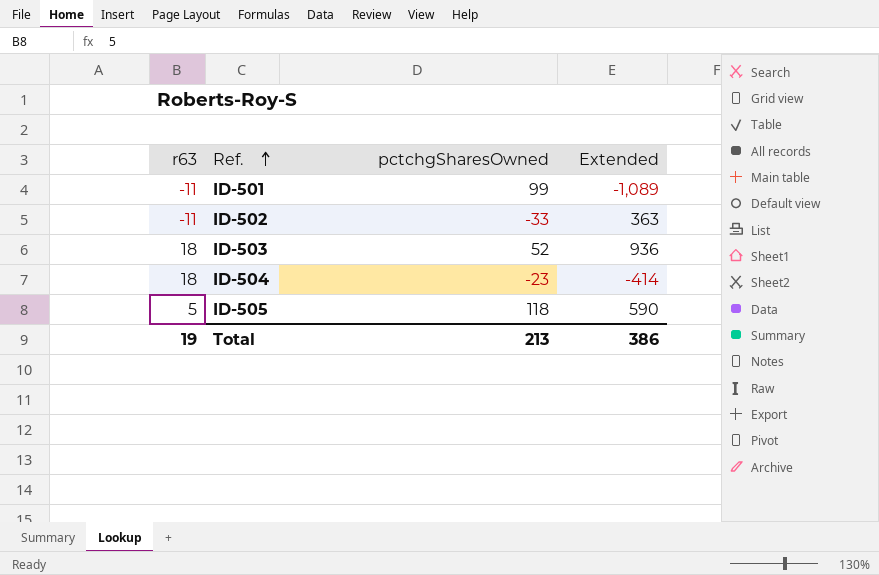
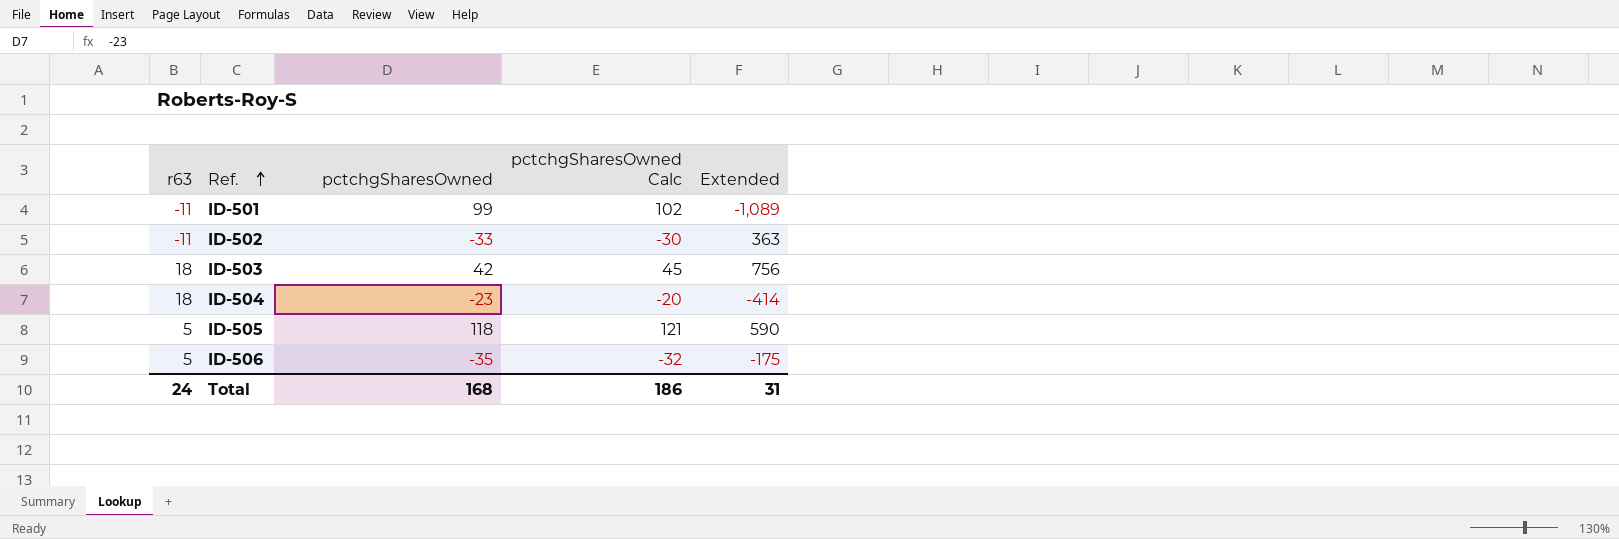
column pctchgSharesOwned Calc | formula: none -> [pctchgSharesOwned] + 3
ID-503 | pctchgSharesOwned: 52 -> 42
ID-503 | Extended: 936 -> 756
row ID-506: none -> 5 | -35 | -32 | -175
Total | r63: 19 -> 24
Total | pctchgSharesOwned: 213 -> 168
Total | Extended: 386 -> 31

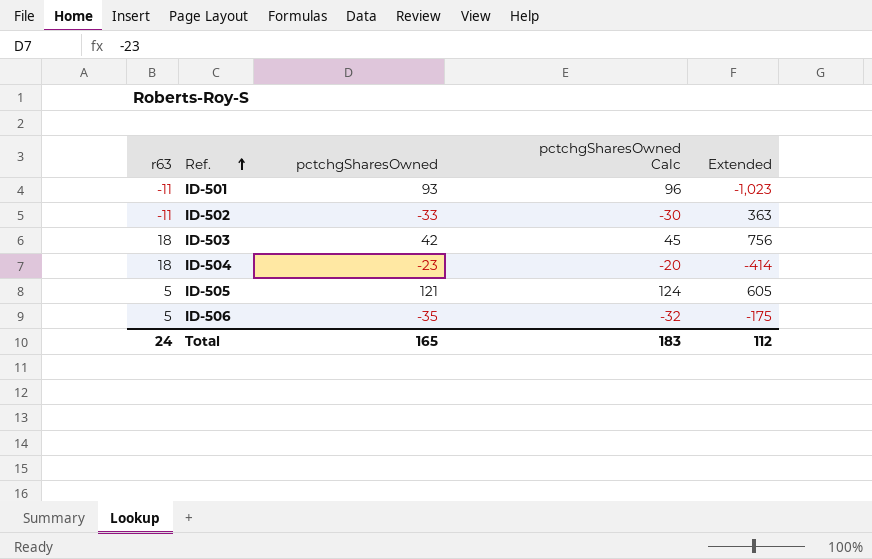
ID-501 | pctchgSharesOwned: 99 -> 93
ID-501 | pctchgSharesOwned Calc: 102 -> 96
ID-501 | Extended: -1,089 -> -1,023
ID-505 | pctchgSharesOwned: 118 -> 121
ID-505 | pctchgSharesOwned Calc: 121 -> 124
ID-505 | Extended: 590 -> 605
Total | pctchgSharesOwned: 168 -> 165
Total | pctchgSharesOwned Calc: 186 -> 183
Total | Extended: 31 -> 112

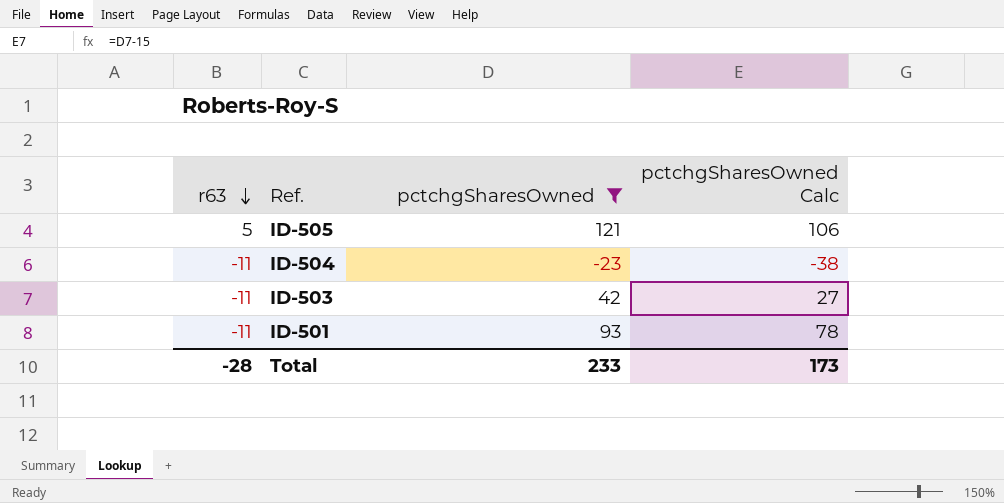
filter: none -> pctchgSharesOwned >= -23
row order: Ref. ascending -> r63 descending
column Extended | formula: [r63] * [pctchgSharesOwned] -> none
column pctchgSharesOwned Calc | formula: [pctchgSharesOwned] + 3 -> [pctchgSharesOwned] - 15
ID-504 | r63: 18 -> -11
ID-503 | r63: 18 -> -11
Total | r63: 24 -> -28
Total | pctchgSharesOwned: 165 -> 233
Total | pctchgSharesOwned Calc: 183 -> 173

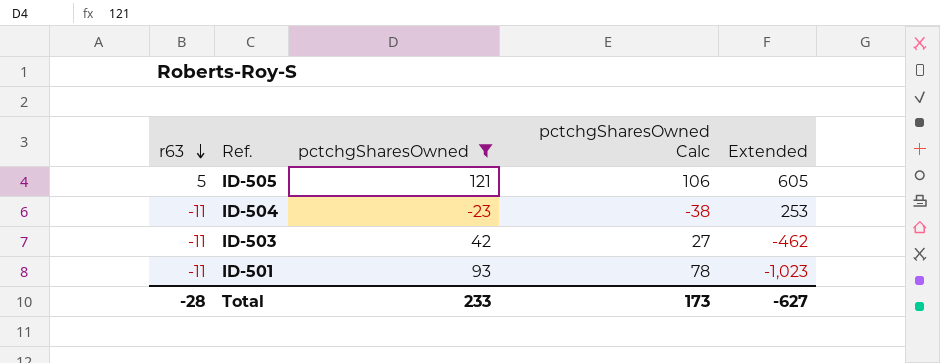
column Extended | formula: none -> [r63] * [pctchgSharesOwned]

